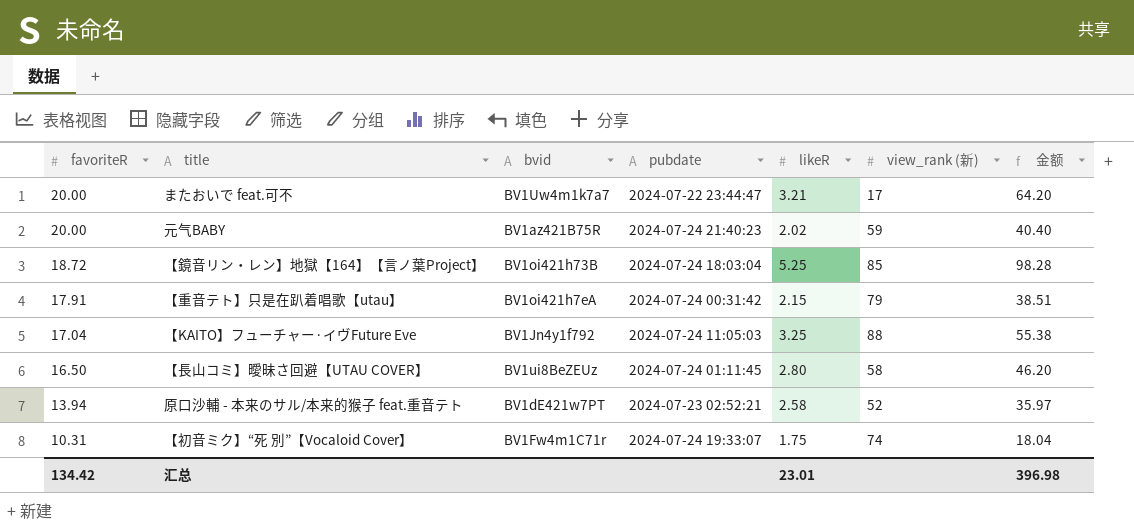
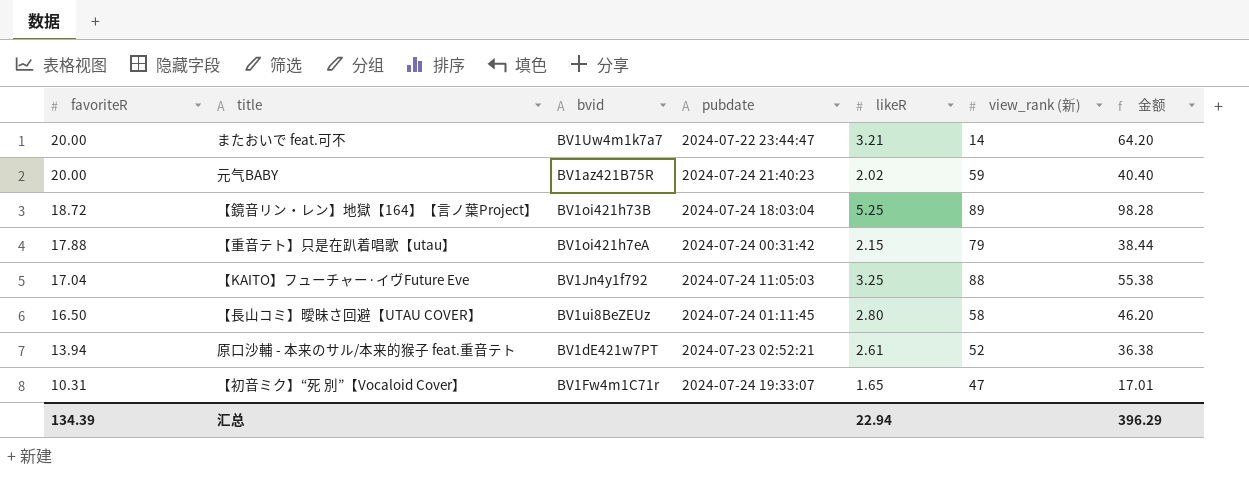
またおいで feat.可不 | view_rank (新): 17 -> 14
【鏡音リン・レン】地獄【164】【言ノ葉Project】 | view_rank (新): 85 -> 89
【重音テト】只是在趴着唱歌【utau】 | favoriteR: 17.91 -> 17.88
【重音テト】只是在趴着唱歌【utau】 | 金额: 38.51 -> 38.44
原口沙輔 - 本来のサル/本来的猴子 feat.重音テト | likeR: 2.58 -> 2.61
原口沙輔 - 本来のサル/本来的猴子 feat.重音テト | 金额: 35.97 -> 36.38
【初音ミク】“死 別”【Vocaloid Cover】 | likeR: 1.75 -> 1.65
【初音ミク】“死 別”【Vocaloid Cover】 | view_rank (新): 74 -> 47
【初音ミク】“死 別”【Vocaloid Cover】 | 金额: 18.04 -> 17.01
汇总 | favoriteR: 134.42 -> 134.39
汇总 | likeR: 23.01 -> 22.94
汇总 | 金额: 396.98 -> 396.29

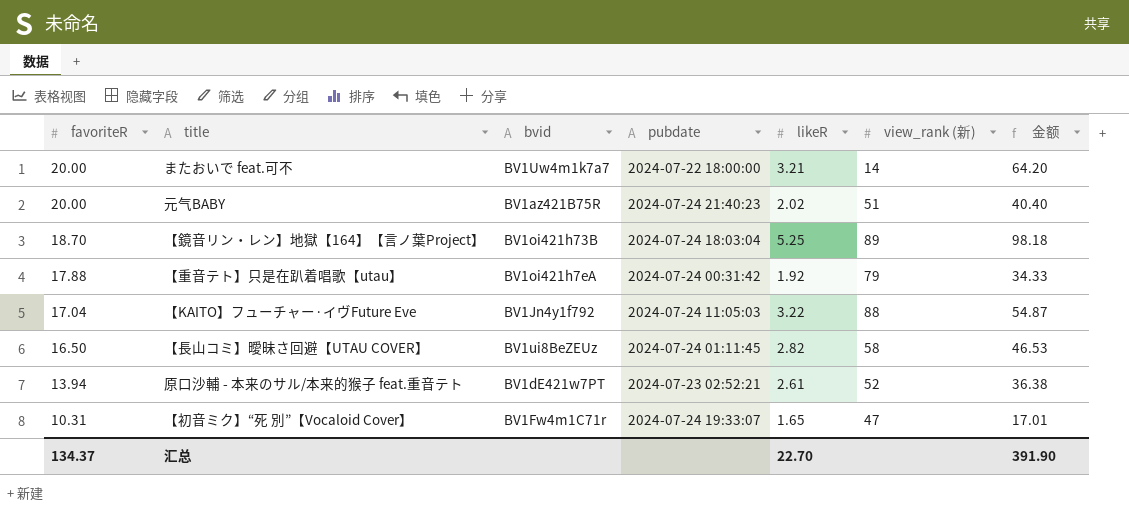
またおいで feat.可不 | pubdate: 2024-07-22 23:44:47 -> 2024-07-22 18:00:00
元气BABY | view_rank (新): 59 -> 51
【鏡音リン・レン】地獄【164】【言ノ葉Project】 | favoriteR: 18.72 -> 18.70
【鏡音リン・レン】地獄【164】【言ノ葉Project】 | 金额: 98.28 -> 98.18
【重音テト】只是在趴着唱歌【utau】 | likeR: 2.15 -> 1.92
【重音テト】只是在趴着唱歌【utau】 | 金额: 38.44 -> 34.33
【KAITO】フューチャー·イヴFuture Eve | likeR: 3.25 -> 3.22
【KAITO】フューチャー·イヴFuture Eve | 金额: 55.38 -> 54.87
【長山コミ】曖昧さ回避【UTAU COVER】 | likeR: 2.80 -> 2.82
【長山コミ】曖昧さ回避【UTAU COVER】 | 金额: 46.20 -> 46.53
汇总 | favoriteR: 134.39 -> 134.37
汇总 | likeR: 22.94 -> 22.70
汇总 | 金额: 396.29 -> 391.90

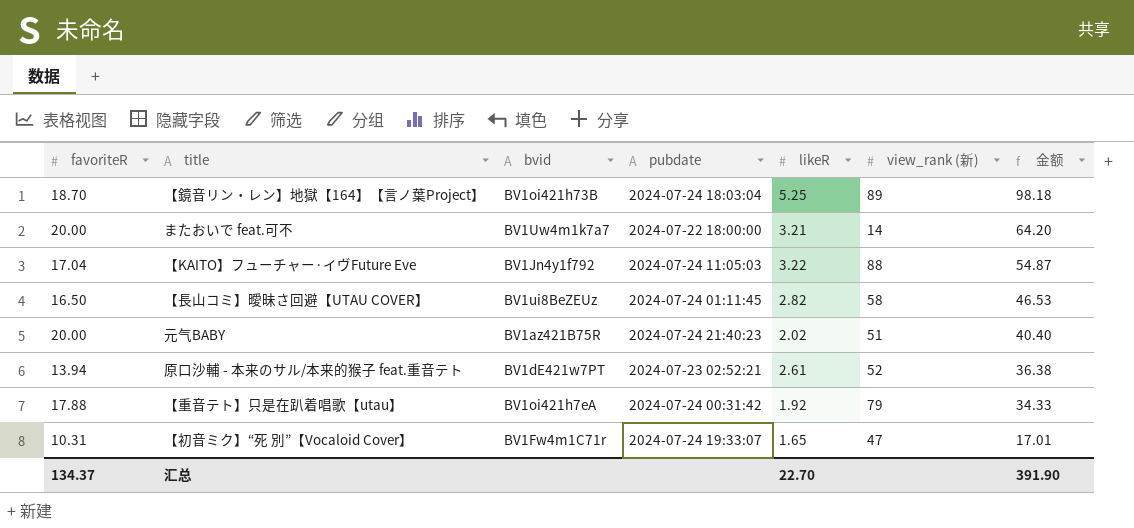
row order: favoriteR descending -> 金额 descending

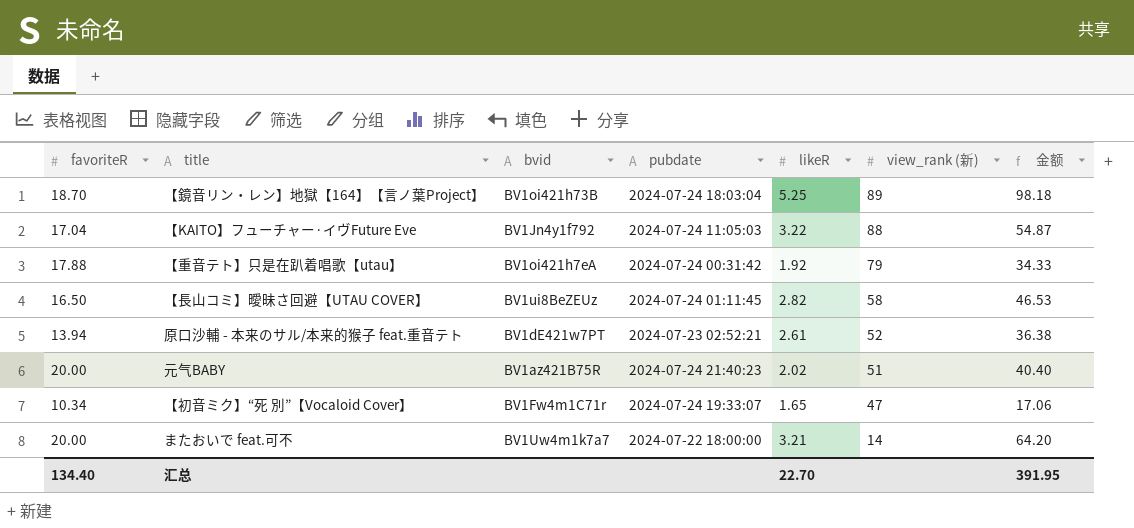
row order: 金额 descending -> view_rank (新) descending
【初音ミク】“死 別”【Vocaloid Cover】 | favoriteR: 10.31 -> 10.34
【初音ミク】“死 別”【Vocaloid Cover】 | 金额: 17.01 -> 17.06
汇总 | favoriteR: 134.37 -> 134.40
汇总 | 金额: 391.90 -> 391.95

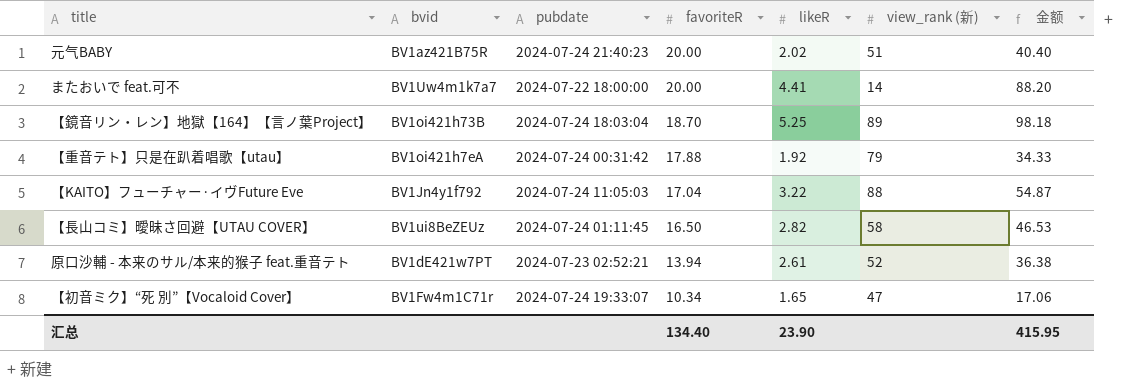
row order: view_rank (新) descending -> favoriteR descending
column favoriteR | position: 1 -> 4
またおいで feat.可不 | likeR: 3.21 -> 4.41
またおいで feat.可不 | 金额: 64.20 -> 88.20
汇总 | likeR: 22.70 -> 23.90
汇总 | 金额: 391.95 -> 415.95

